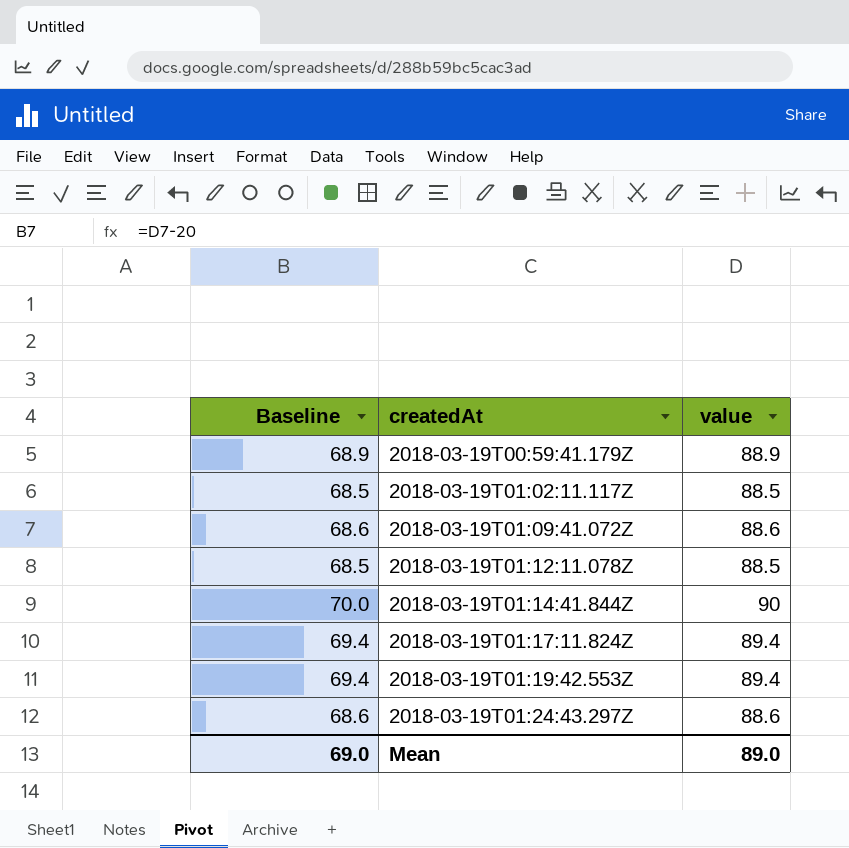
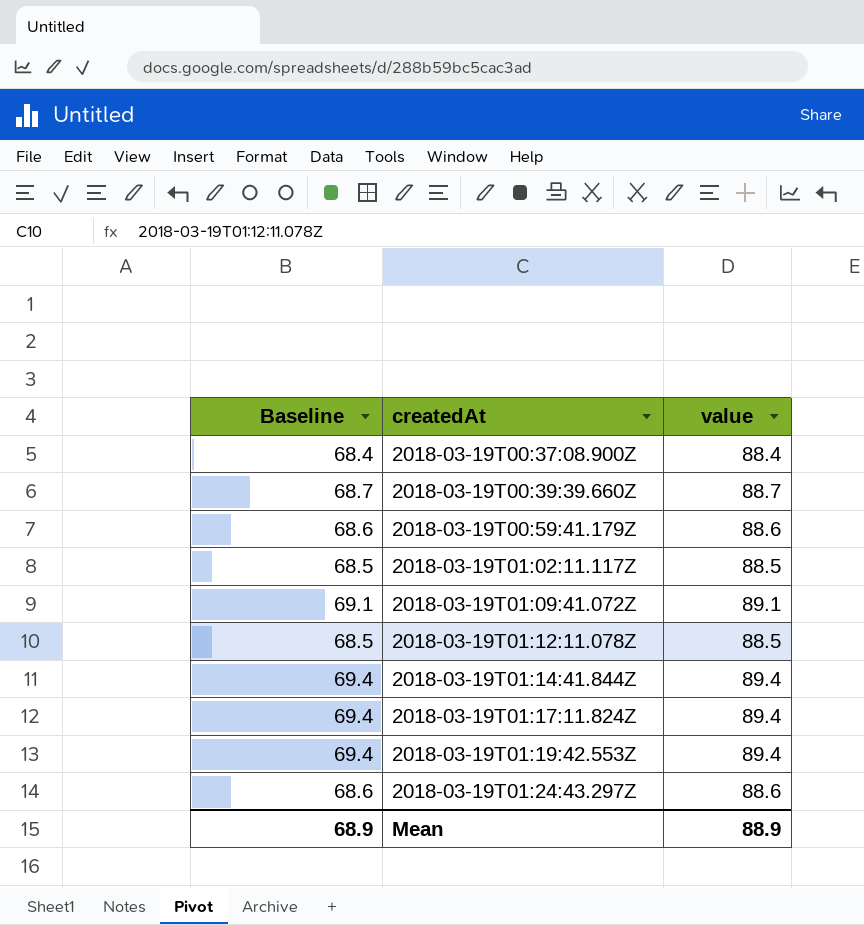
row 2018-03-19T00:37:08.900Z: none -> 68.4 | 88.4
row 2018-03-19T00:39:39.660Z: none -> 68.7 | 88.7
2018-03-19T00:59:41.179Z | Baseline: 68.9 -> 68.6
2018-03-19T00:59:41.179Z | value: 88.9 -> 88.6
2018-03-19T01:09:41.072Z | Baseline: 68.6 -> 69.1
2018-03-19T01:09:41.072Z | value: 88.6 -> 89.1
2018-03-19T01:14:41.844Z | Baseline: 70.0 -> 69.4
2018-03-19T01:14:41.844Z | value: 90 -> 89.4
Mean | Baseline: 69.0 -> 68.9
Mean | value: 89.0 -> 88.9

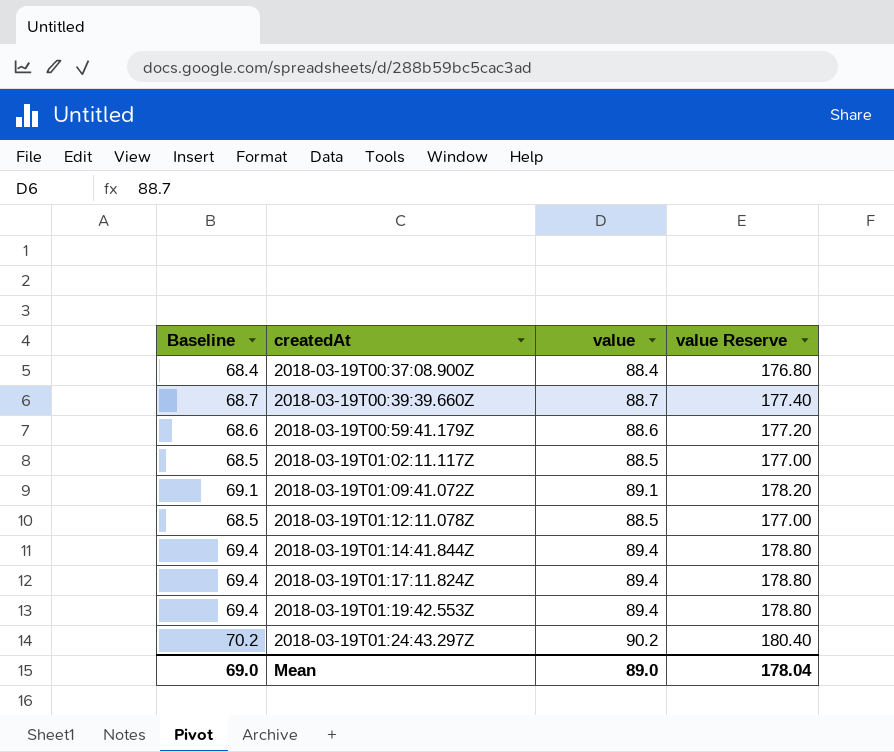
column value Reserve | formula: none -> [value] * 2
2018-03-19T01:24:43.297Z | Baseline: 68.6 -> 70.2
2018-03-19T01:24:43.297Z | value: 88.6 -> 90.2
Mean | Baseline: 68.9 -> 69.0
Mean | value: 88.9 -> 89.0

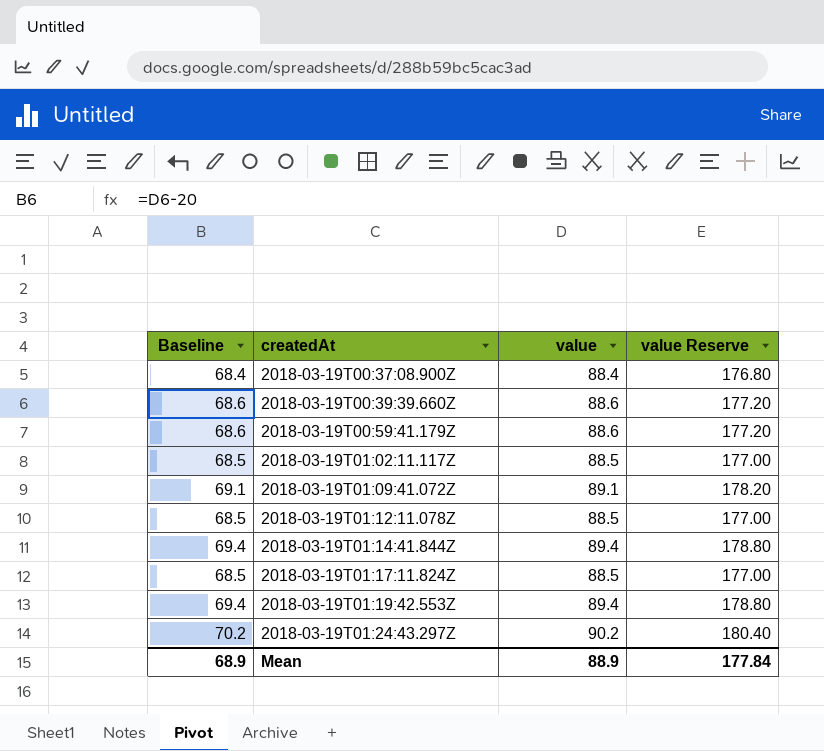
2018-03-19T00:39:39.660Z | Baseline: 68.7 -> 68.6
2018-03-19T00:39:39.660Z | value: 88.7 -> 88.6
2018-03-19T00:39:39.660Z | value Reserve: 177.40 -> 177.20
2018-03-19T01:17:11.824Z | Baseline: 69.4 -> 68.5
2018-03-19T01:17:11.824Z | value: 89.4 -> 88.5
2018-03-19T01:17:11.824Z | value Reserve: 178.80 -> 177.00
Mean | Baseline: 69.0 -> 68.9
Mean | value: 89.0 -> 88.9
Mean | value Reserve: 178.04 -> 177.84

